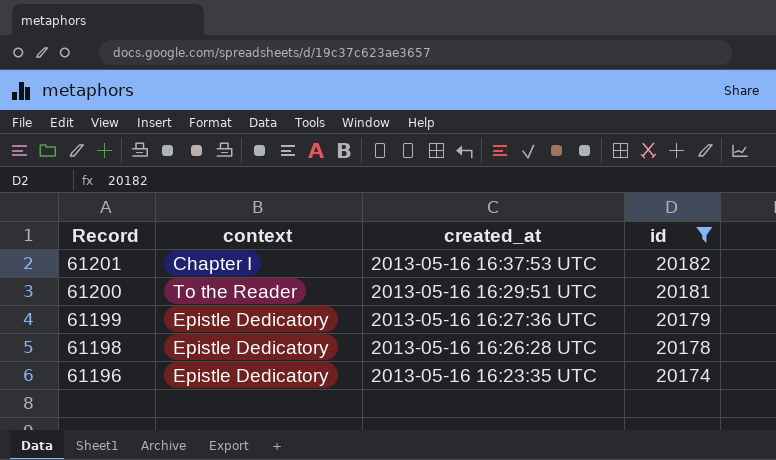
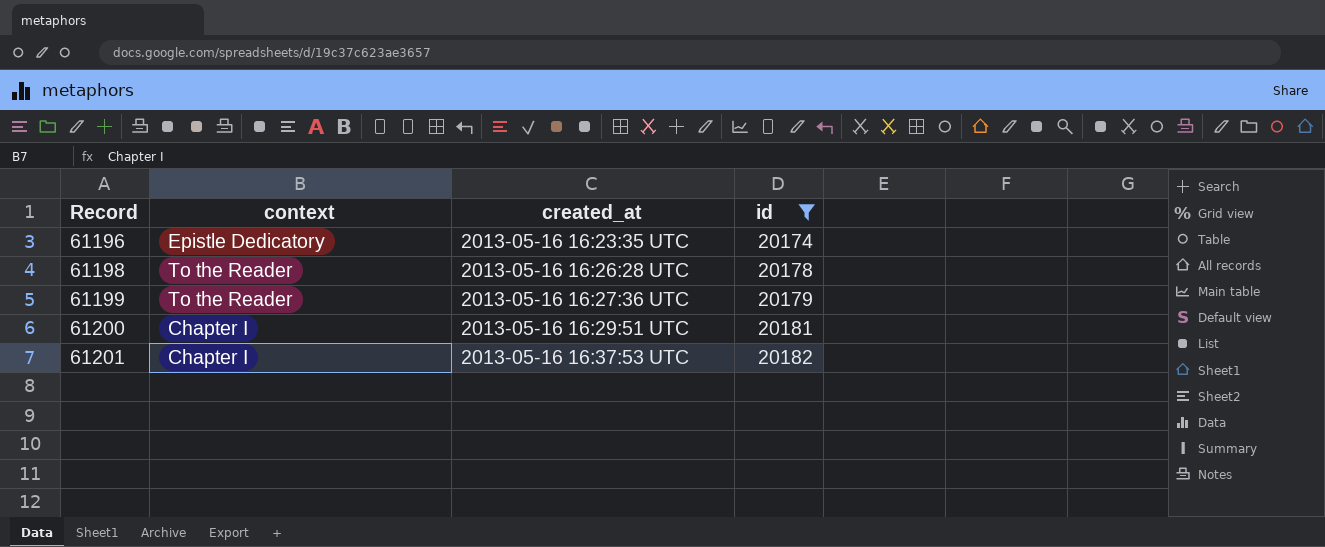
row order: Record descending -> Record ascending
61198 | context: Epistle Dedicatory -> To the Reader
61199 | context: Epistle Dedicatory -> To the Reader
61200 | context: To the Reader -> Chapter I

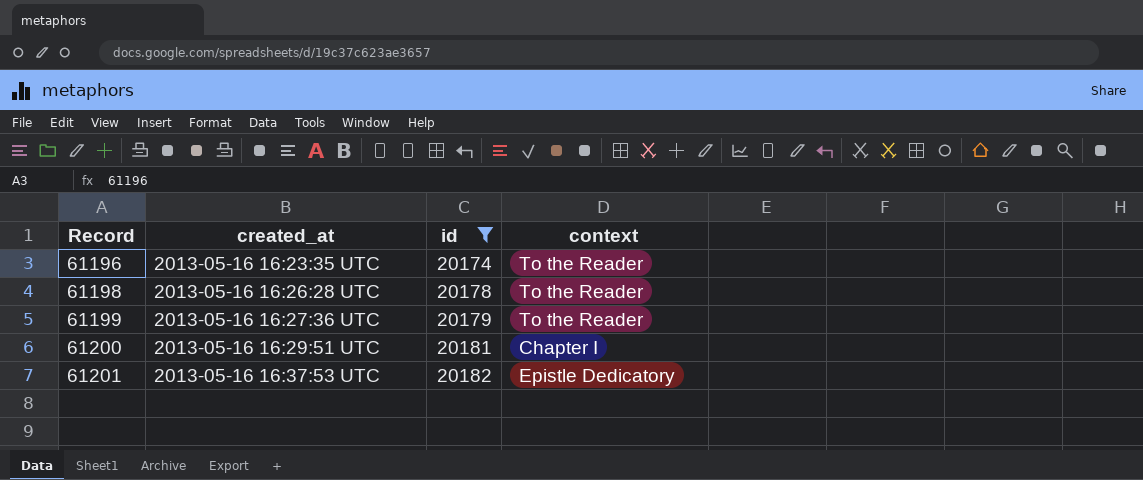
column context | position: 2 -> 4
61196 | context: Epistle Dedicatory -> To the Reader
61201 | context: Chapter I -> Epistle Dedicatory

